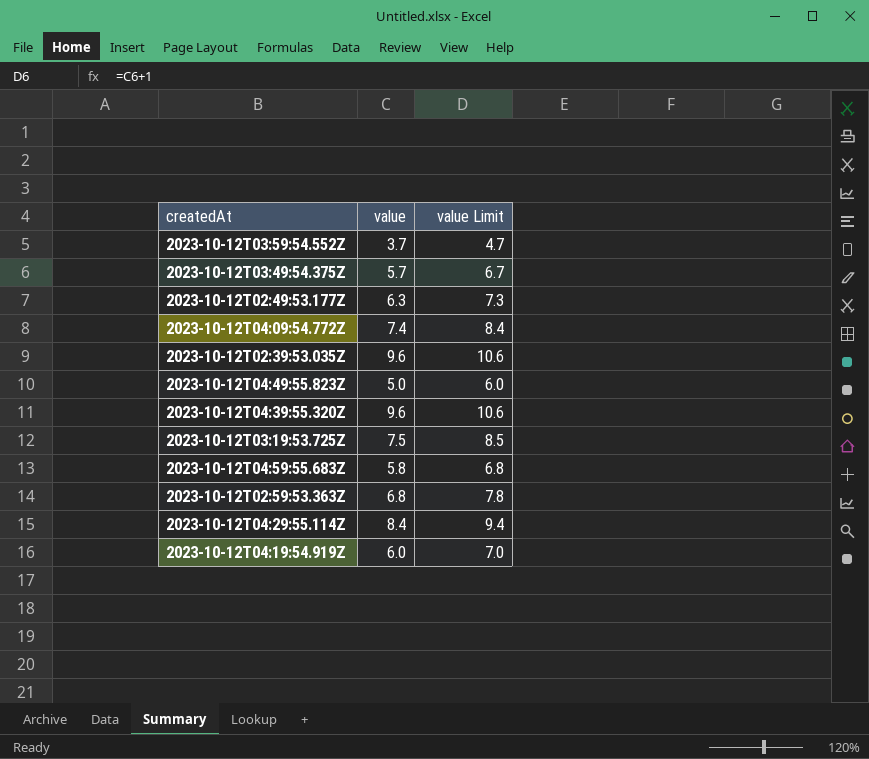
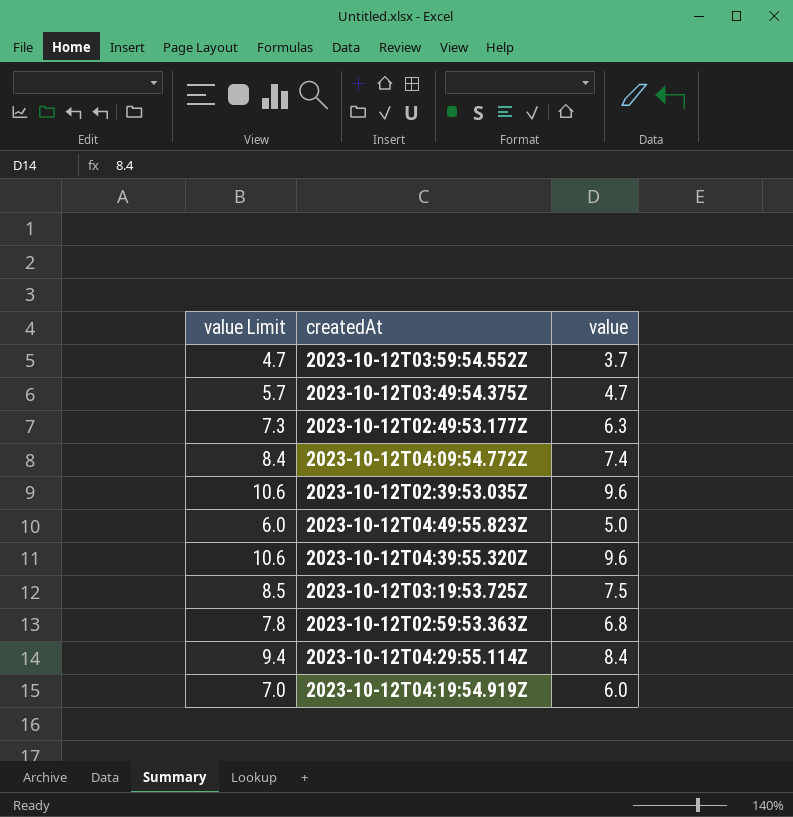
column value Limit | position: 3 -> 1
row 2023-10-12T04:59:55.683Z: 5.8 | 6.8 -> none
2023-10-12T03:49:54.375Z | value Limit: 6.7 -> 5.7
2023-10-12T03:49:54.375Z | value: 5.7 -> 4.7

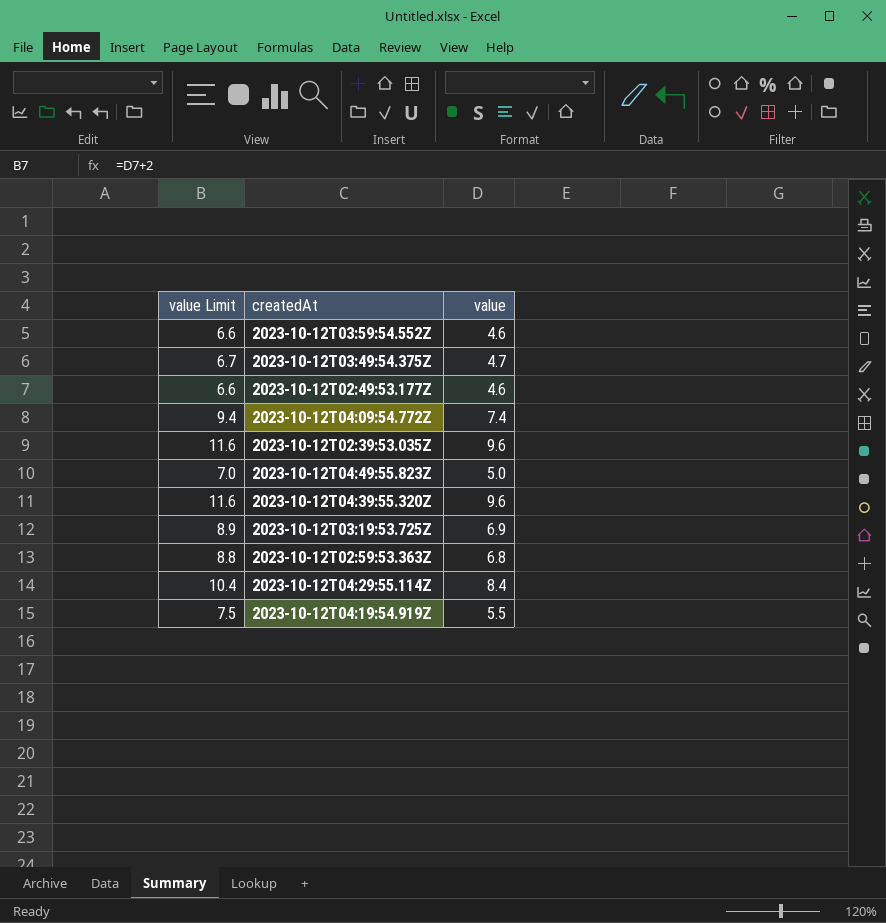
column value Limit | formula: [value] + 1 -> [value] + 2
2023-10-12T03:59:54.552Z | value: 3.7 -> 4.6
2023-10-12T02:49:53.177Z | value: 6.3 -> 4.6
2023-10-12T03:19:53.725Z | value: 7.5 -> 6.9
2023-10-12T04:19:54.919Z | value: 6.0 -> 5.5

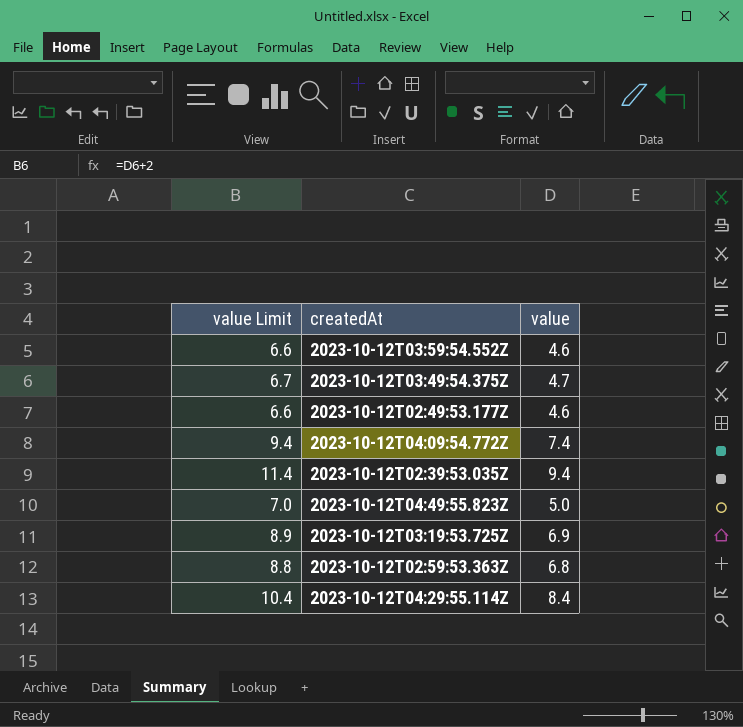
row 2023-10-12T04:39:55.320Z: 11.6 | 9.6 -> none
row 2023-10-12T04:19:54.919Z: 7.5 | 5.5 -> none
2023-10-12T02:39:53.035Z | value Limit: 11.6 -> 11.4
2023-10-12T02:39:53.035Z | value: 9.6 -> 9.4

